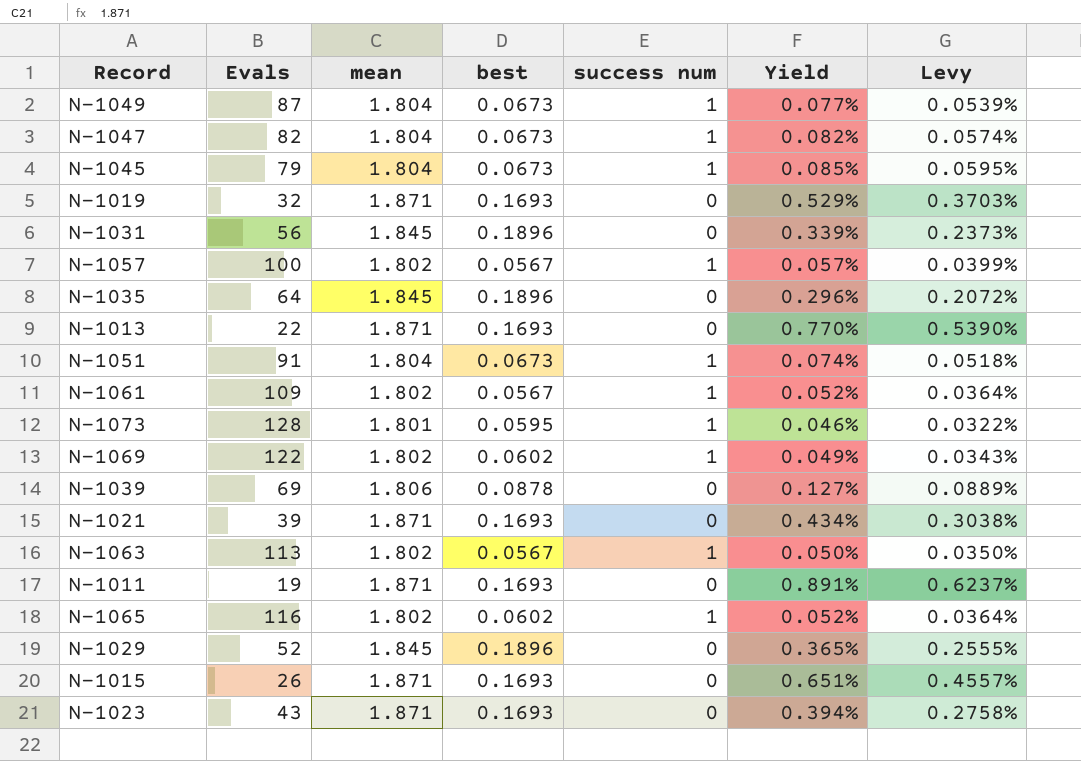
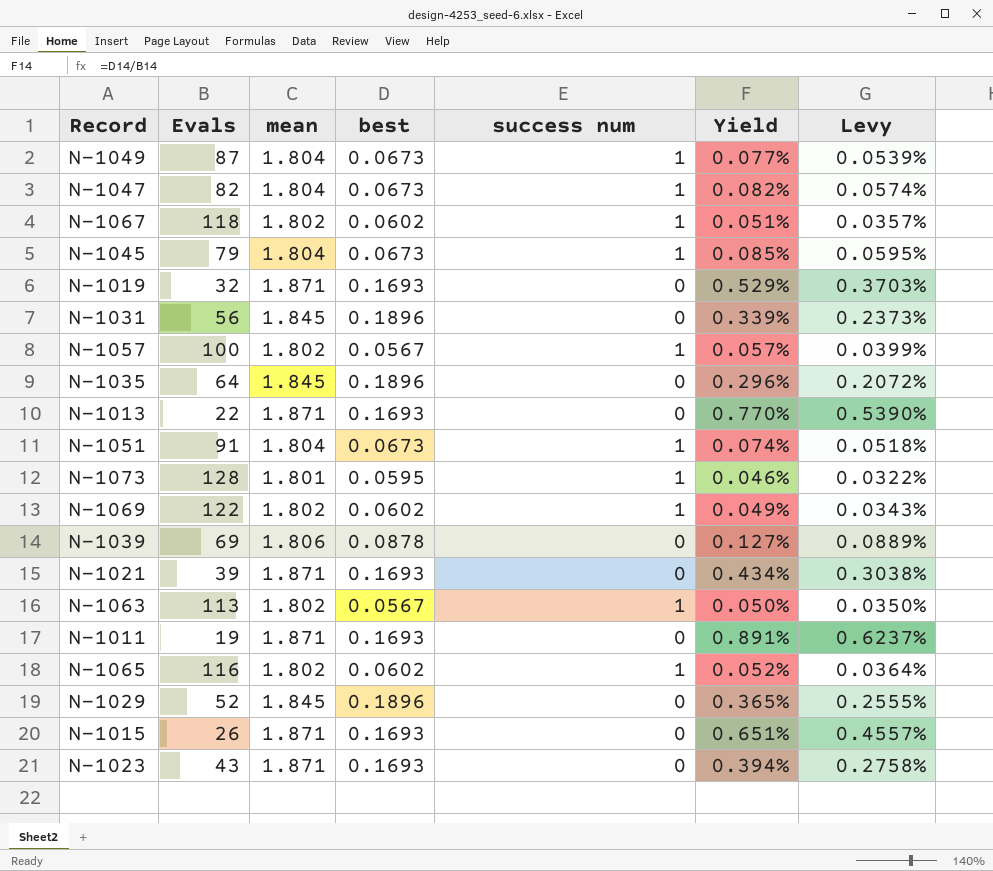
row N-1061: 109 | 1.802 | 0.0567 | 1 | 0.052% | 0.0364% -> none
row N-1067: none -> 118 | 1.802 | 0.0602 | 1 | 0.051% | 0.0357%

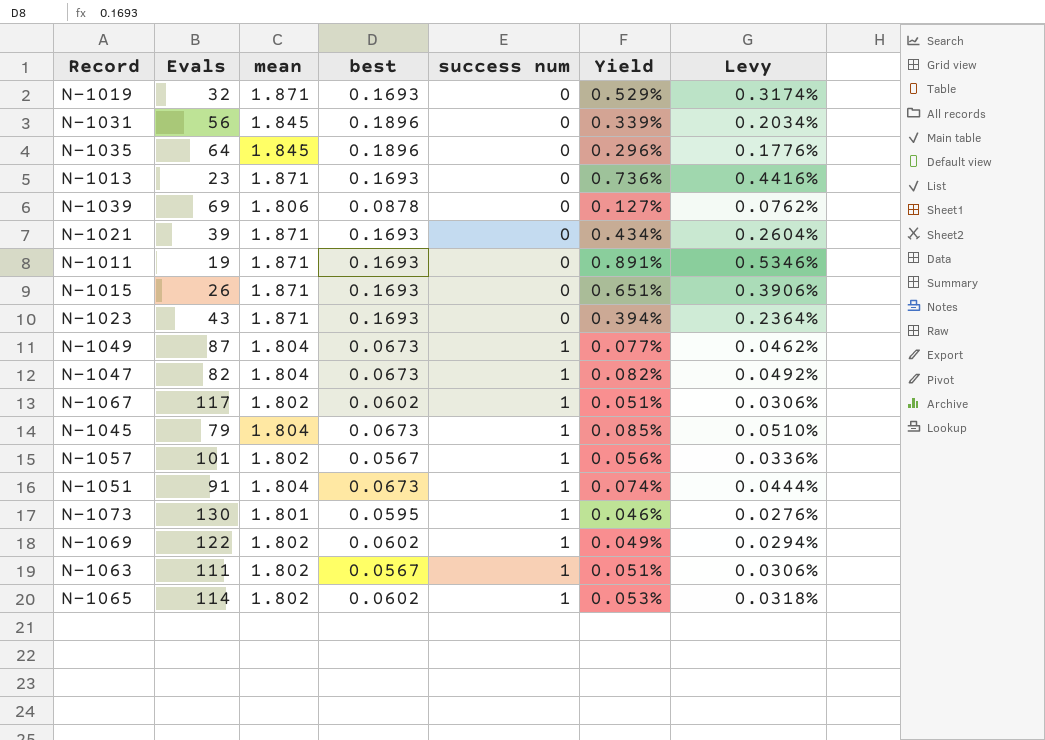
row order: none -> success num ascending
column Levy | formula: [Yield] * 0.7 -> [Yield] * 0.6
row N-1029: 52 | 1.845 | 0.1896 | 0 | 0.365% | 0.2555% -> none
N-1013 | Evals: 22 -> 23
N-1013 | Yield: 0.770% -> 0.736%
N-1067 | Evals: 118 -> 117
N-1057 | Evals: 100 -> 101
N-1057 | Yield: 0.057% -> 0.056%
N-1073 | Evals: 128 -> 130
N-1063 | Evals: 113 -> 111
N-1063 | Yield: 0.050% -> 0.051%
N-1065 | Evals: 116 -> 114
N-1065 | Yield: 0.052% -> 0.053%

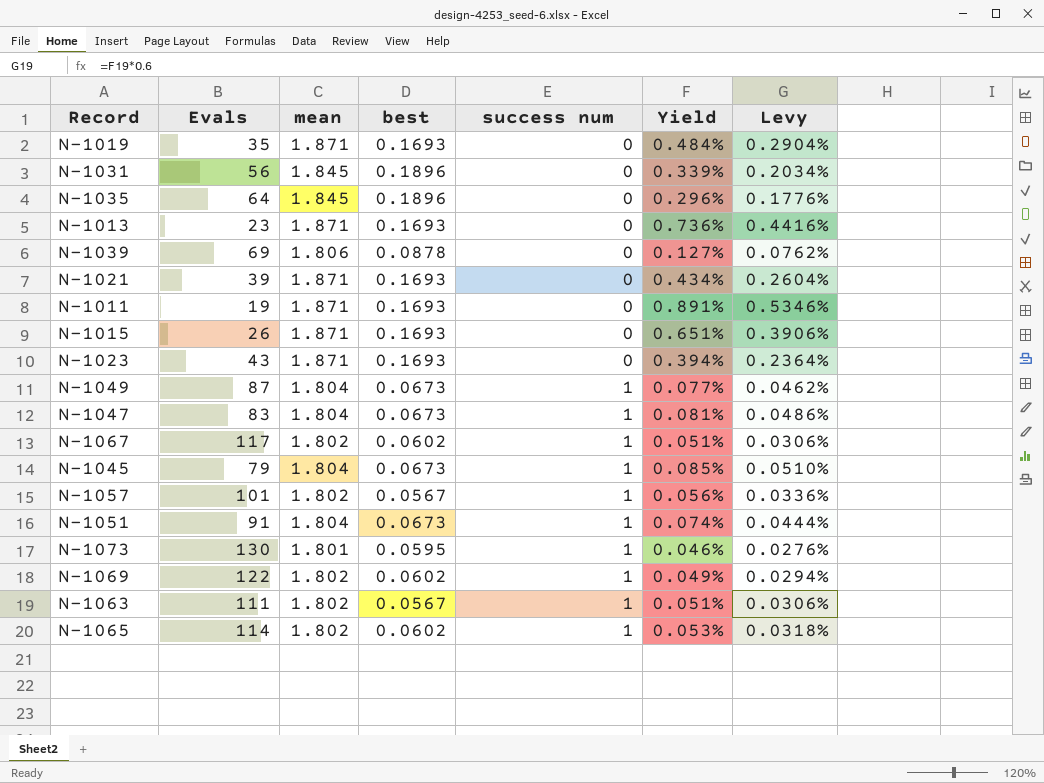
N-1019 | Evals: 32 -> 35
N-1019 | Yield: 0.529% -> 0.484%
N-1019 | Levy: 0.3174% -> 0.2904%
N-1047 | Evals: 82 -> 83
N-1047 | Yield: 0.082% -> 0.081%
N-1047 | Levy: 0.0492% -> 0.0486%

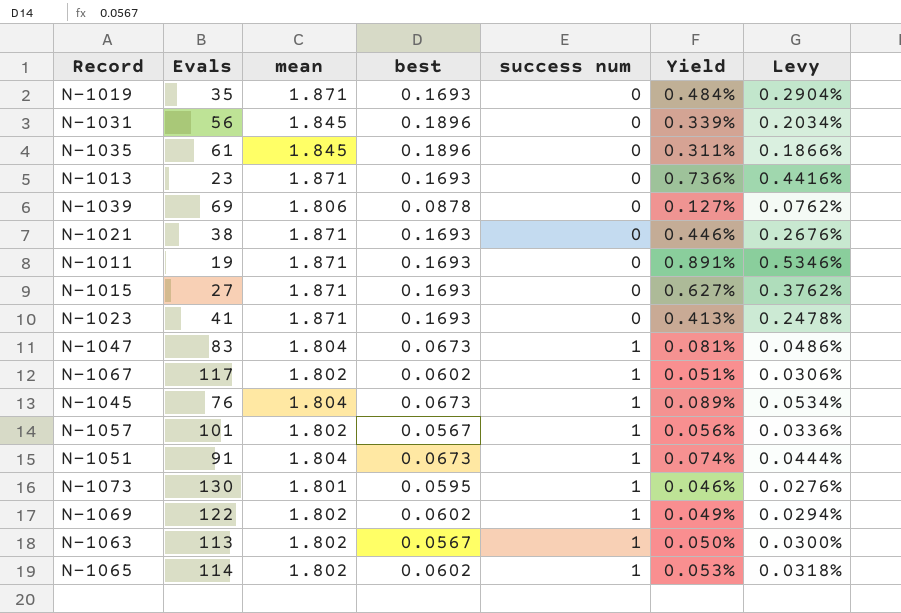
row N-1049: 87 | 1.804 | 0.0673 | 1 | 0.077% | 0.0462% -> none
N-1035 | Evals: 64 -> 61
N-1035 | Yield: 0.296% -> 0.311%
N-1035 | Levy: 0.1776% -> 0.1866%
N-1021 | Evals: 39 -> 38
N-1021 | Yield: 0.434% -> 0.446%
N-1021 | Levy: 0.2604% -> 0.2676%
N-1015 | Evals: 26 -> 27
N-1015 | Yield: 0.651% -> 0.627%
N-1015 | Levy: 0.3906% -> 0.3762%
N-1023 | Evals: 43 -> 41
N-1023 | Yield: 0.394% -> 0.413%
N-1023 | Levy: 0.2364% -> 0.2478%
N-1045 | Evals: 79 -> 76
N-1045 | Yield: 0.085% -> 0.089%
N-1045 | Levy: 0.0510% -> 0.0534%
N-1063 | Evals: 111 -> 113
N-1063 | Yield: 0.051% -> 0.050%
N-1063 | Levy: 0.0306% -> 0.0300%

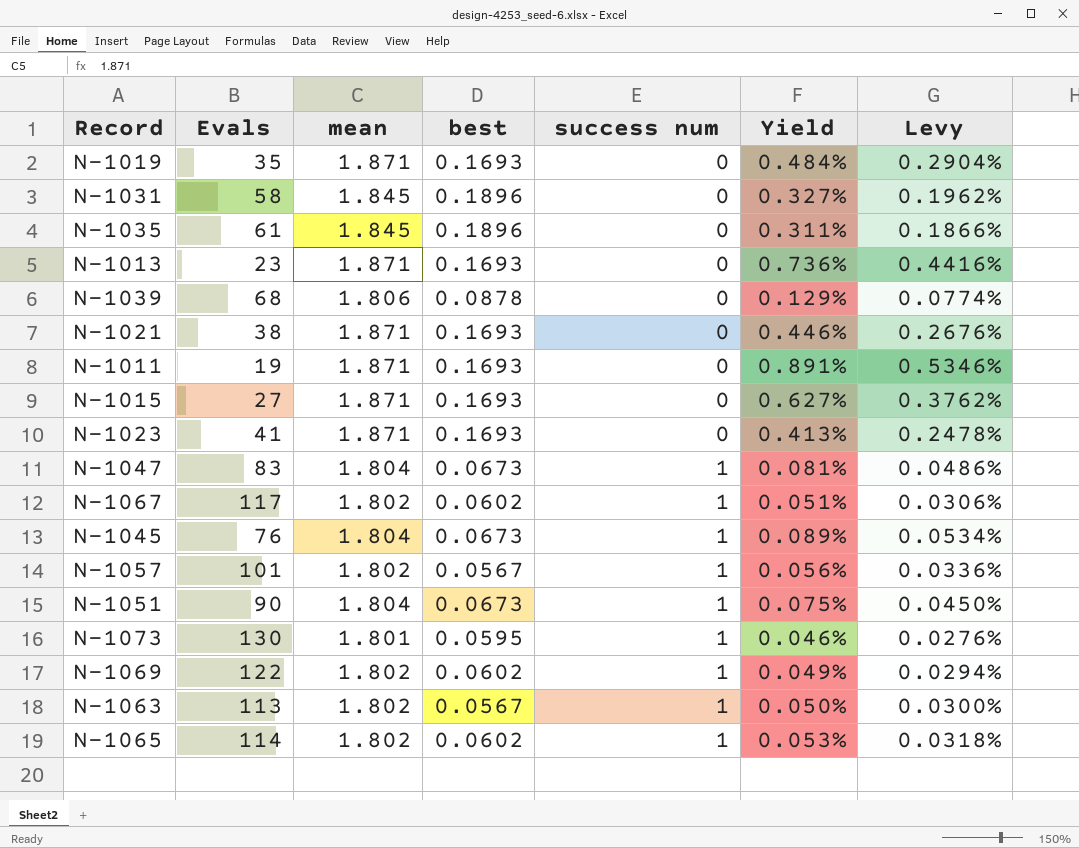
N-1031 | Evals: 56 -> 58
N-1031 | Yield: 0.339% -> 0.327%
N-1031 | Levy: 0.2034% -> 0.1962%
N-1039 | Evals: 69 -> 68
N-1039 | Yield: 0.127% -> 0.129%
N-1039 | Levy: 0.0762% -> 0.0774%
N-1051 | Evals: 91 -> 90
N-1051 | Yield: 0.074% -> 0.075%
N-1051 | Levy: 0.0444% -> 0.0450%

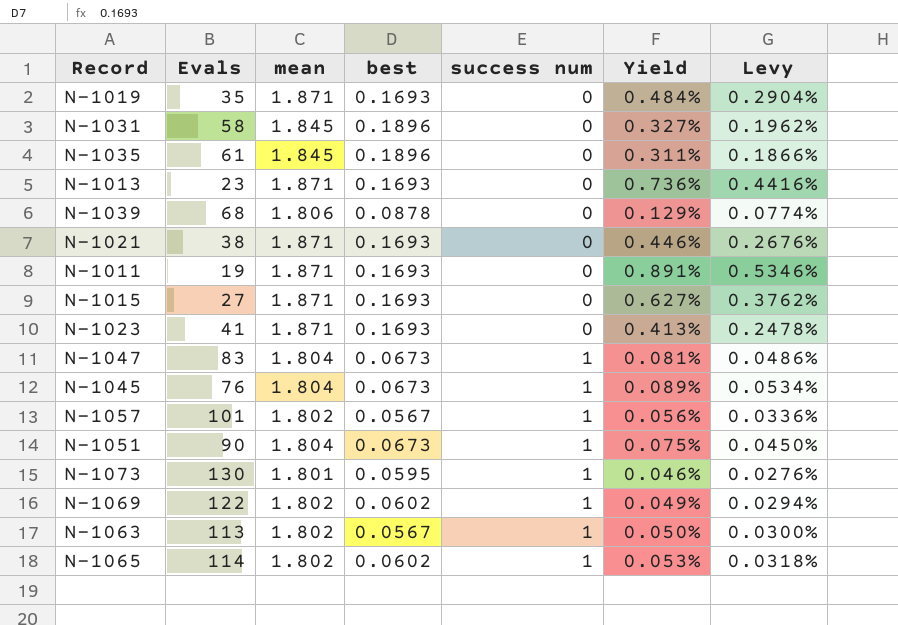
row N-1067: 117 | 1.802 | 0.0602 | 1 | 0.051% | 0.0306% -> none

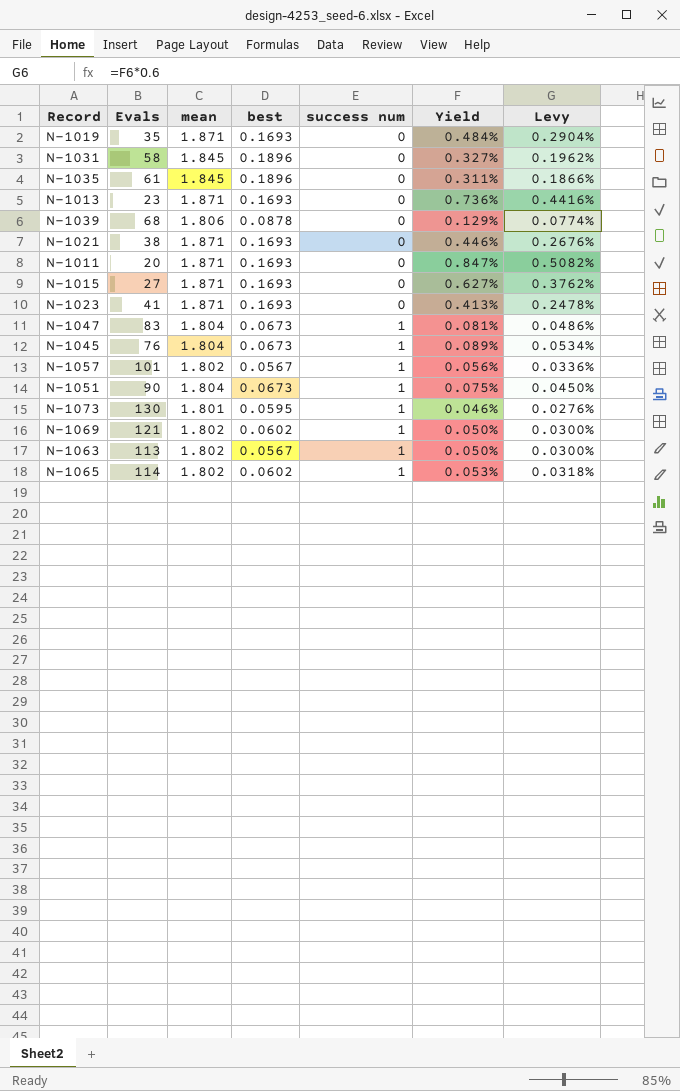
N-1011 | Evals: 19 -> 20
N-1011 | Yield: 0.891% -> 0.847%
N-1011 | Levy: 0.5346% -> 0.5082%
N-1069 | Evals: 122 -> 121
N-1069 | Yield: 0.049% -> 0.050%
N-1069 | Levy: 0.0294% -> 0.0300%

